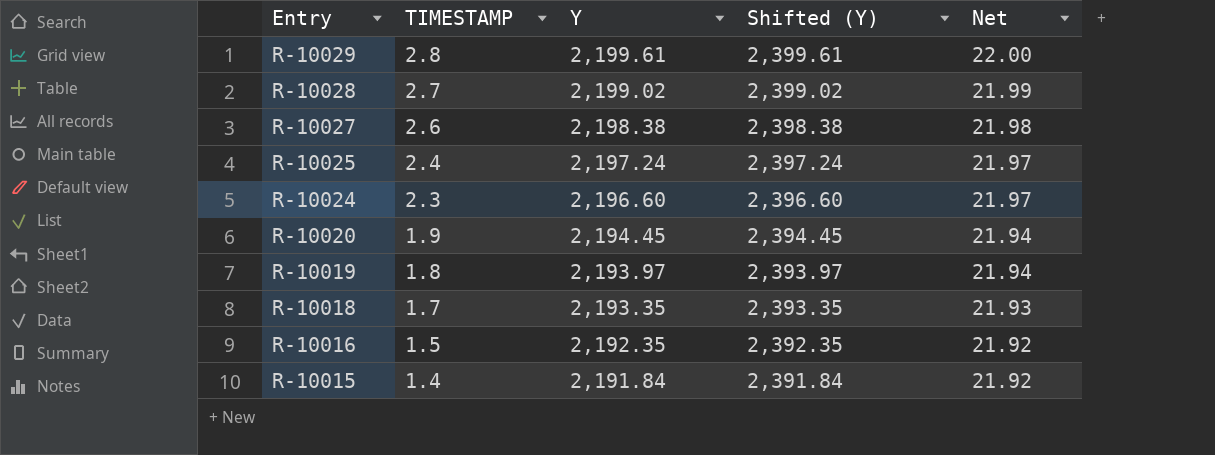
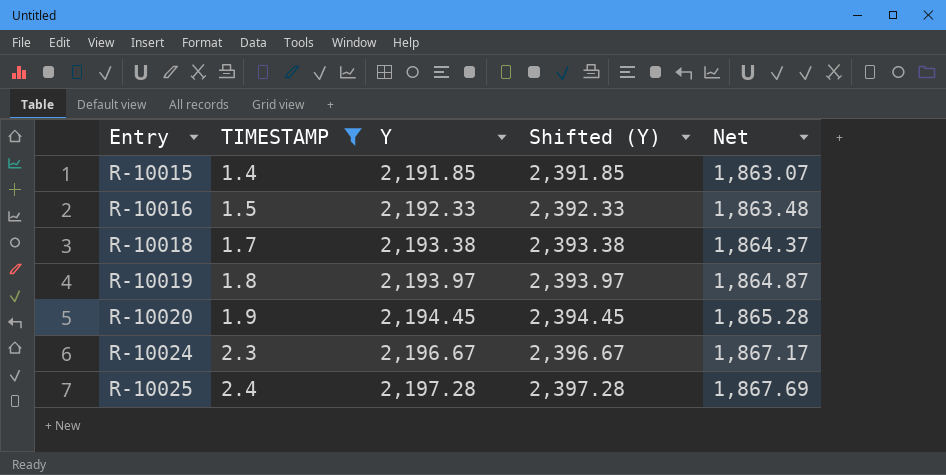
filter: none -> TIMESTAMP <= 2.4
row order: Entry descending -> Entry ascending
column Net | formula: [Y] * 0.01 -> [Y] * 0.85
R-10015 | Y: 2,191.84 -> 2,191.85
R-10015 | Shifted (Y): 2,391.84 -> 2,391.85
R-10016 | Y: 2,192.35 -> 2,192.33
R-10016 | Shifted (Y): 2,392.35 -> 2,392.33
R-10018 | Y: 2,193.35 -> 2,193.38
R-10018 | Shifted (Y): 2,393.35 -> 2,393.38
R-10024 | Y: 2,196.60 -> 2,196.67
R-10024 | Shifted (Y): 2,396.60 -> 2,396.67
R-10025 | Y: 2,197.24 -> 2,197.28
R-10025 | Shifted (Y): 2,397.24 -> 2,397.28

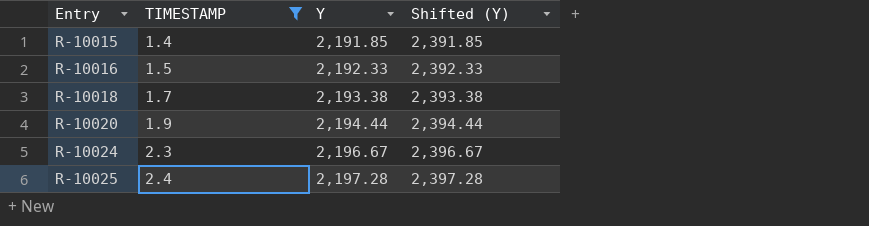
column Net | formula: [Y] * 0.85 -> none
row R-10019: 1.8 | 2,193.97 | 2,393.97 | 1,864.87 -> none
R-10020 | Y: 2,194.45 -> 2,194.44
R-10020 | Shifted (Y): 2,394.45 -> 2,394.44

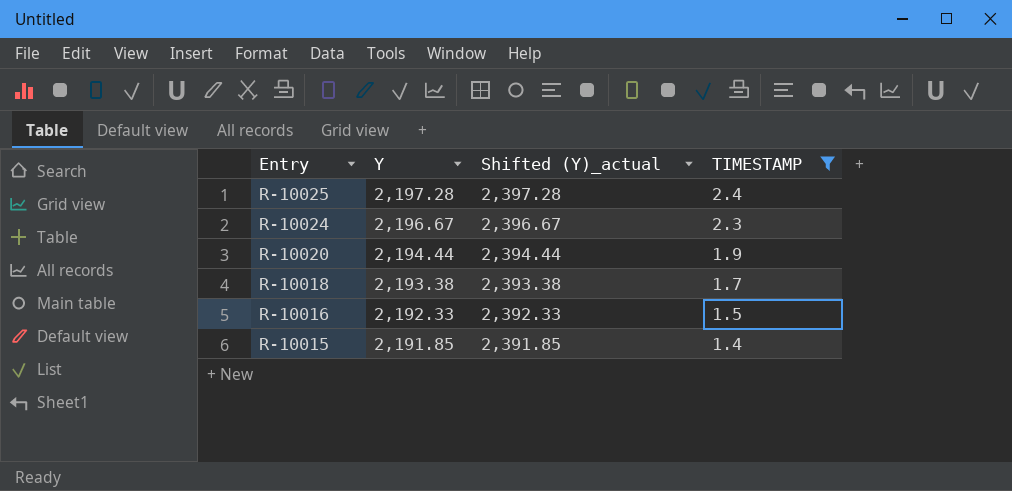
row order: Entry ascending -> Entry descending
column name: Shifted (Y) -> Shifted (Y)_actual
column TIMESTAMP | position: 2 -> 4

